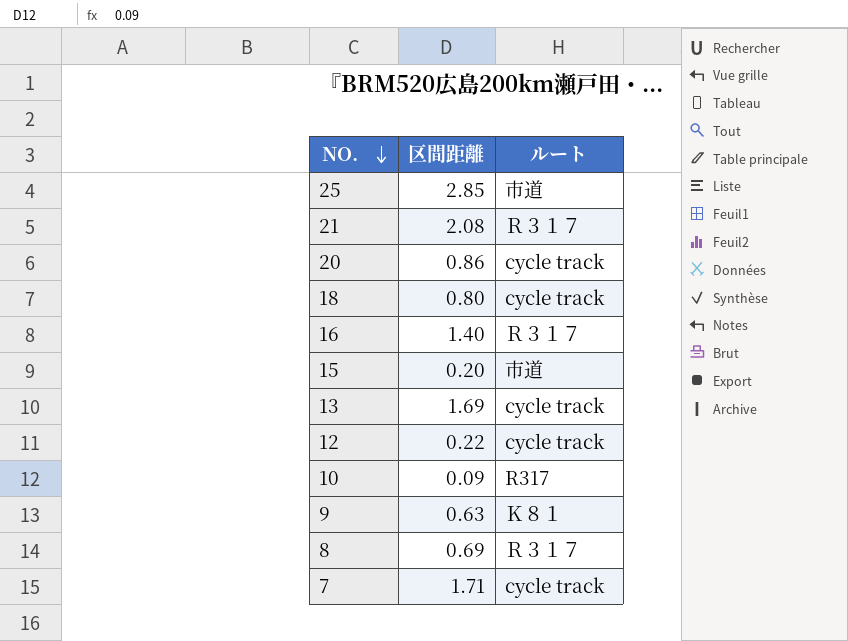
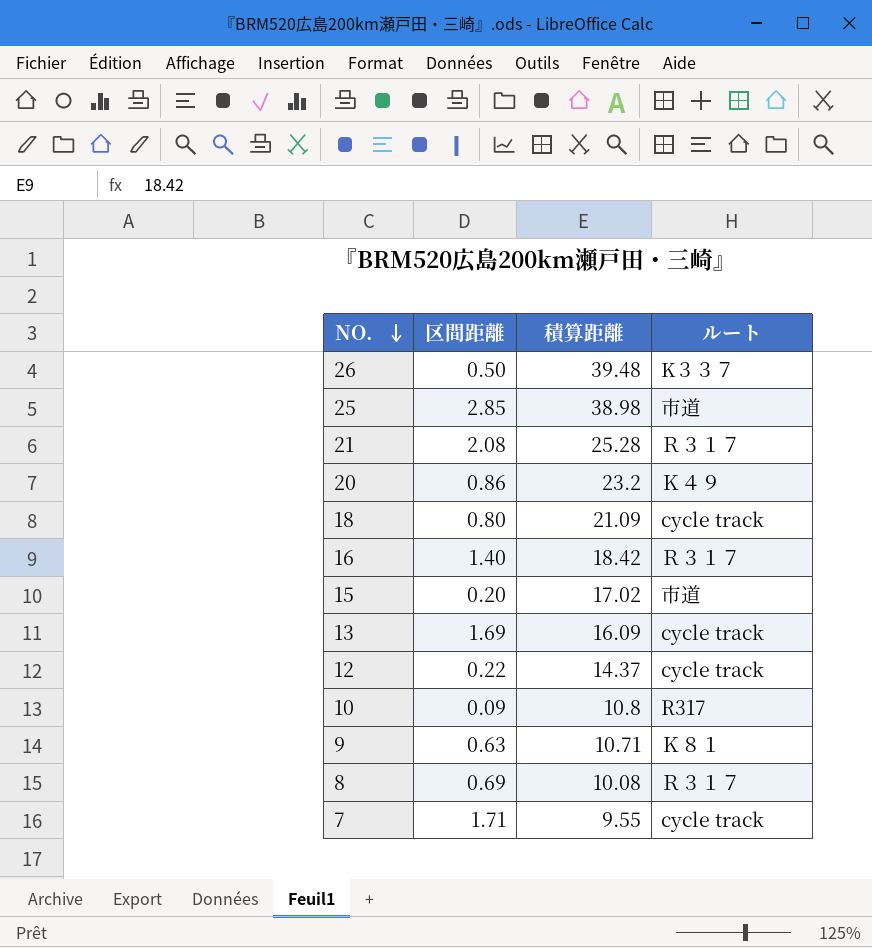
column 積算距離 | position: none -> 3
row 26: none -> 0.50 | 39.48 | K３３７
20 | ルート: cycle track -> Ｋ４９

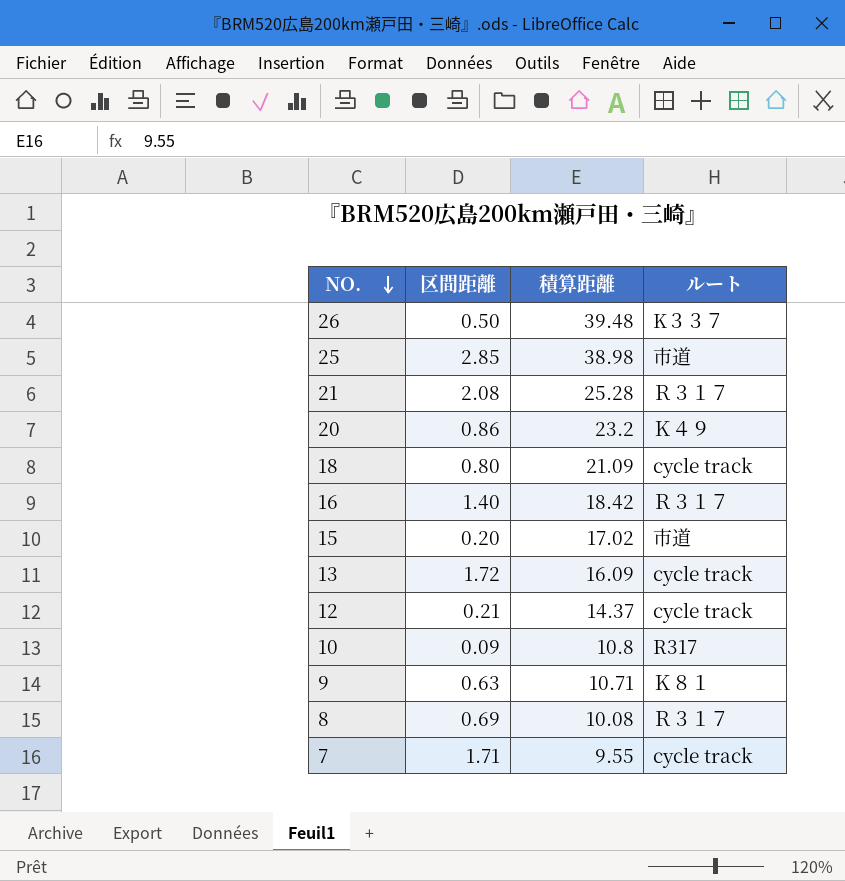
13 | 区間距離: 1.69 -> 1.72
12 | 区間距離: 0.22 -> 0.21

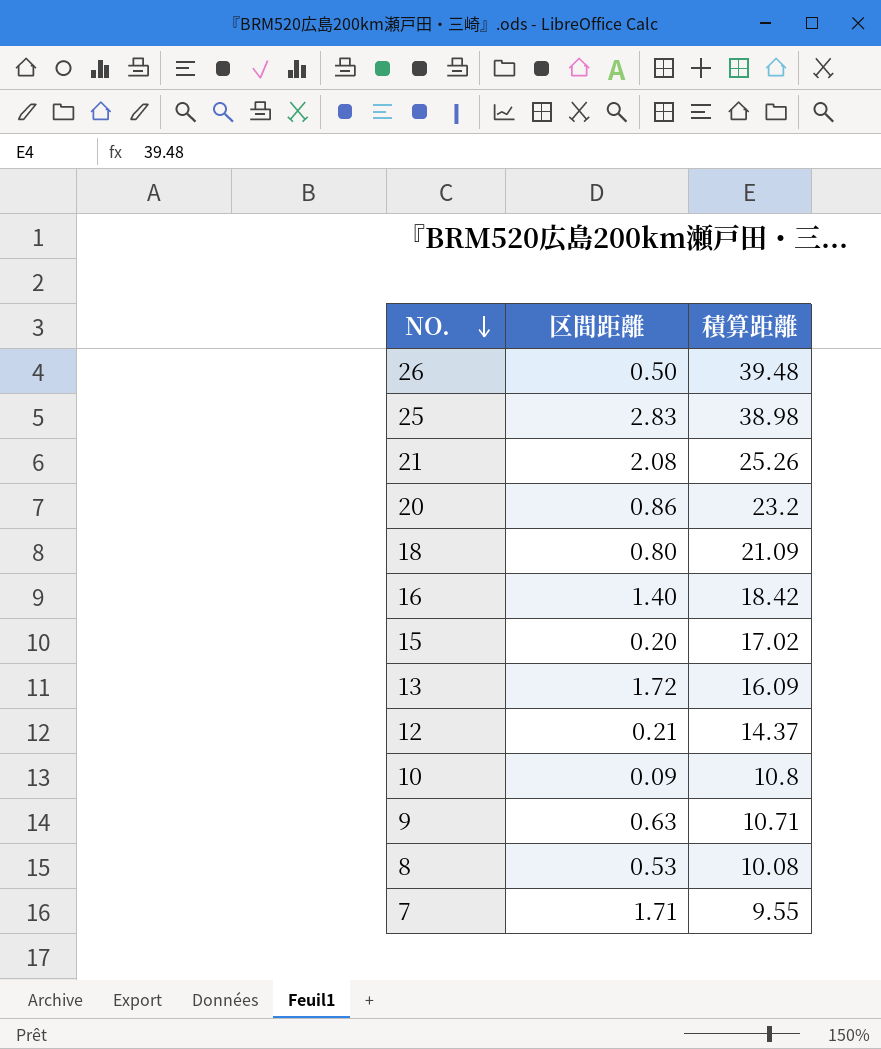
column ルート | position: 4 -> none
25 | 区間距離: 2.85 -> 2.83
21 | 積算距離: 25.28 -> 25.26
8 | 区間距離: 0.69 -> 0.53

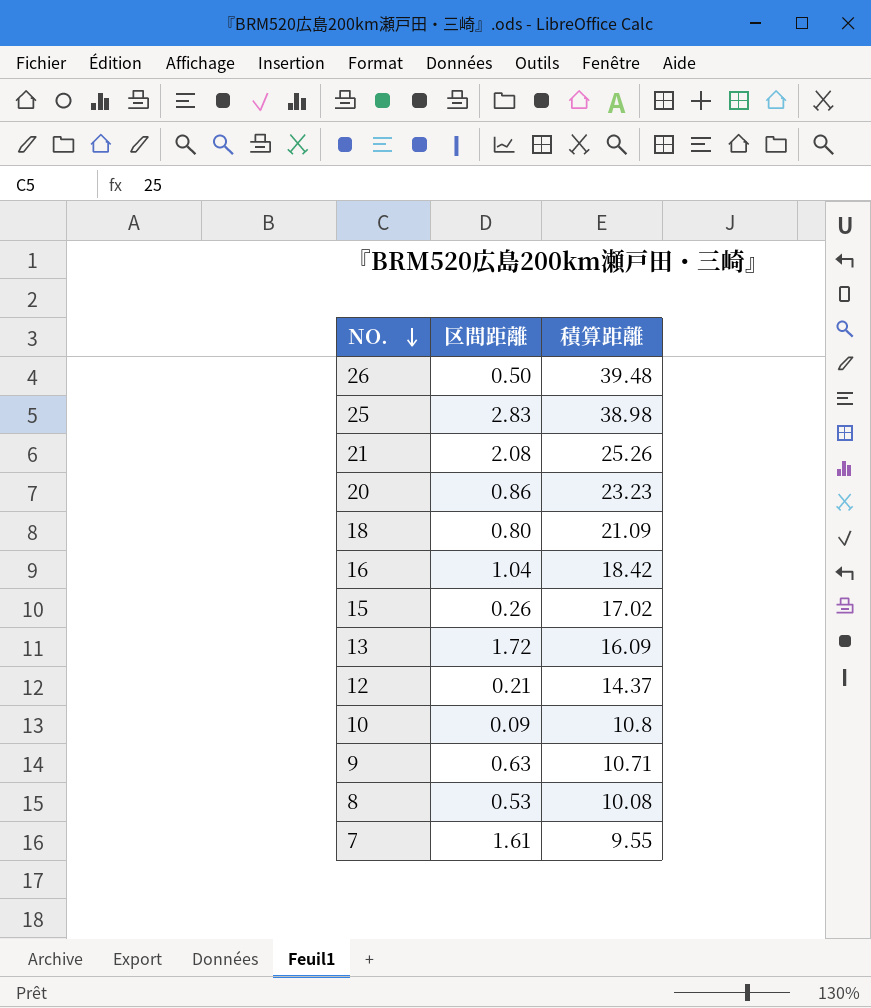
20 | 積算距離: 23.2 -> 23.23
16 | 区間距離: 1.40 -> 1.04
15 | 区間距離: 0.20 -> 0.26
7 | 区間距離: 1.71 -> 1.61

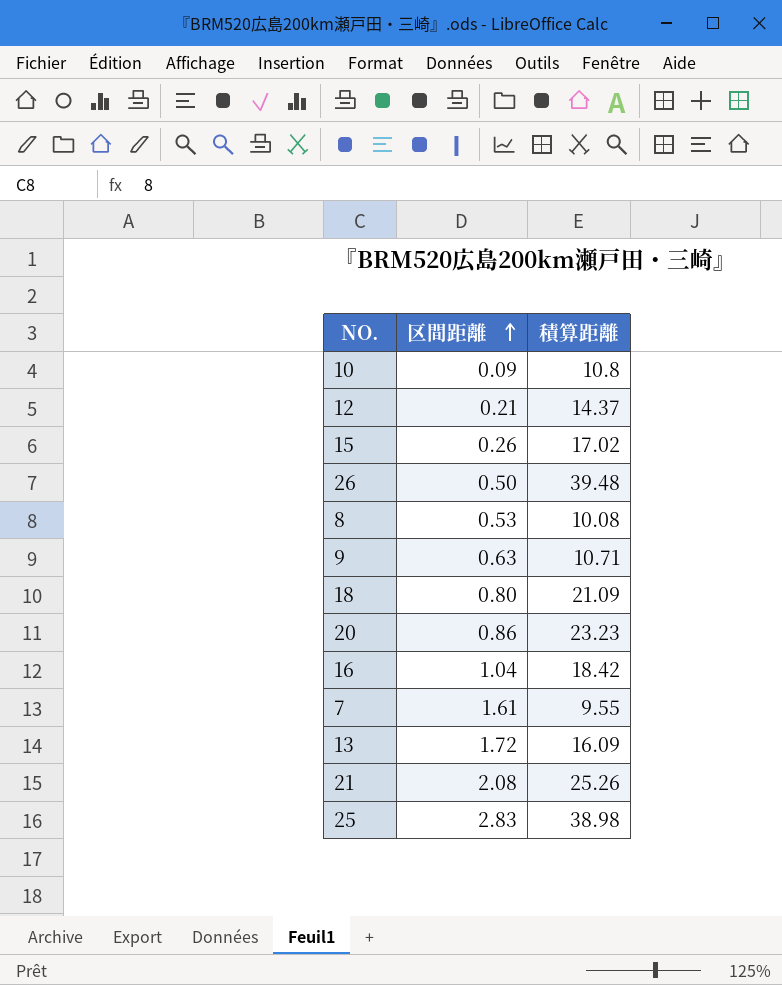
row order: NO. descending -> 区間距離 ascending

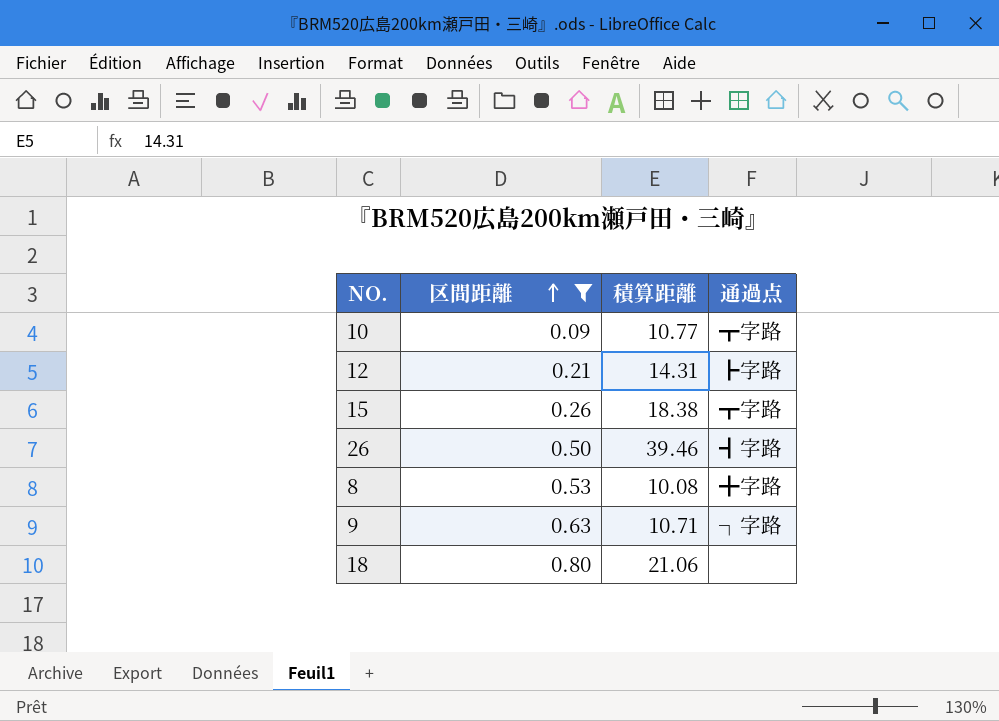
filter: none -> 区間距離 <= 0.80
column 通過点 | position: none -> 4
10 | 積算距離: 10.8 -> 10.77
12 | 積算距離: 14.37 -> 14.31
15 | 積算距離: 17.02 -> 18.38
26 | 積算距離: 39.48 -> 39.46
18 | 積算距離: 21.09 -> 21.06

